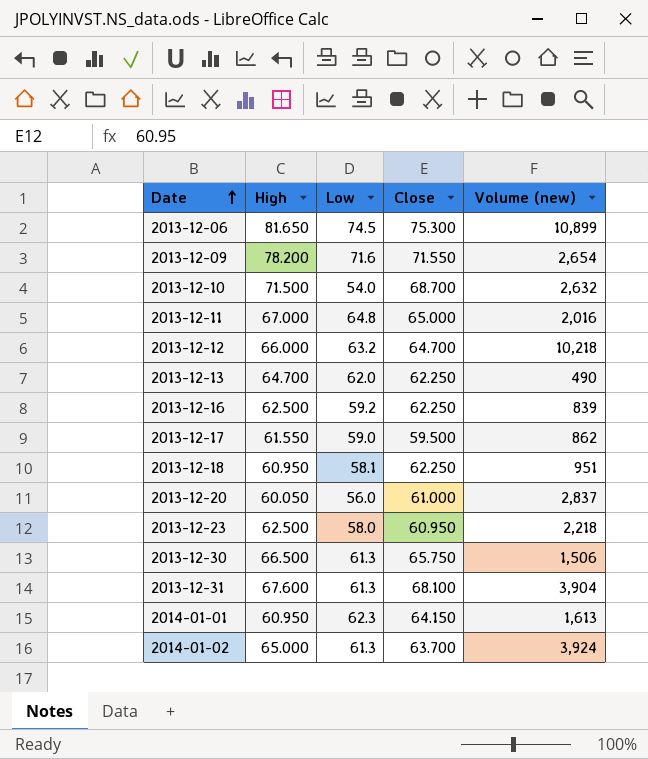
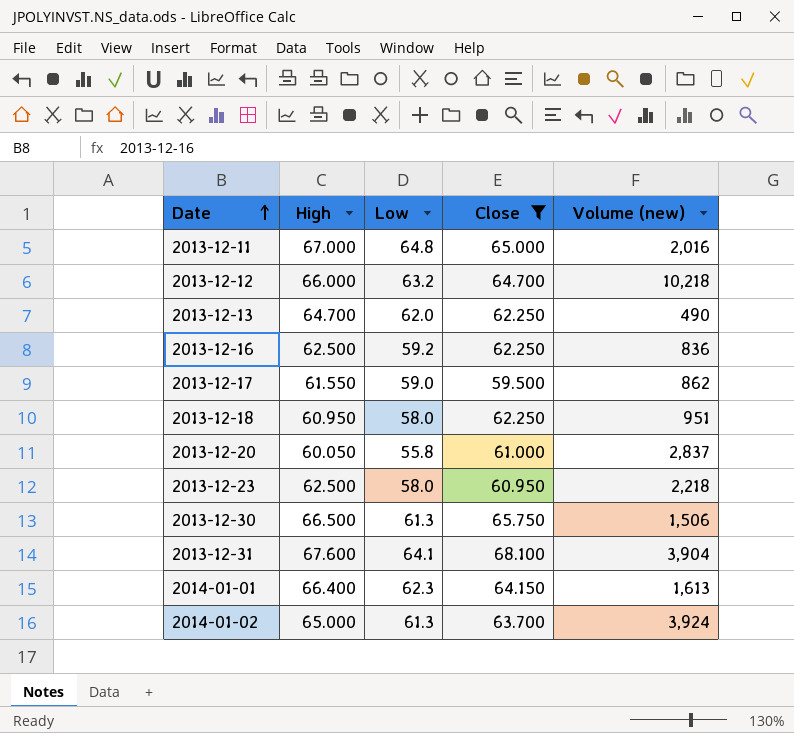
filter: none -> Close <= 68.100
2013-12-16 | Volume (new): 839 -> 836
2013-12-18 | Low: 58.1 -> 58.0
2013-12-20 | Low: 56.0 -> 55.8
2013-12-31 | Low: 61.3 -> 64.1
2014-01-01 | High: 60.950 -> 66.400

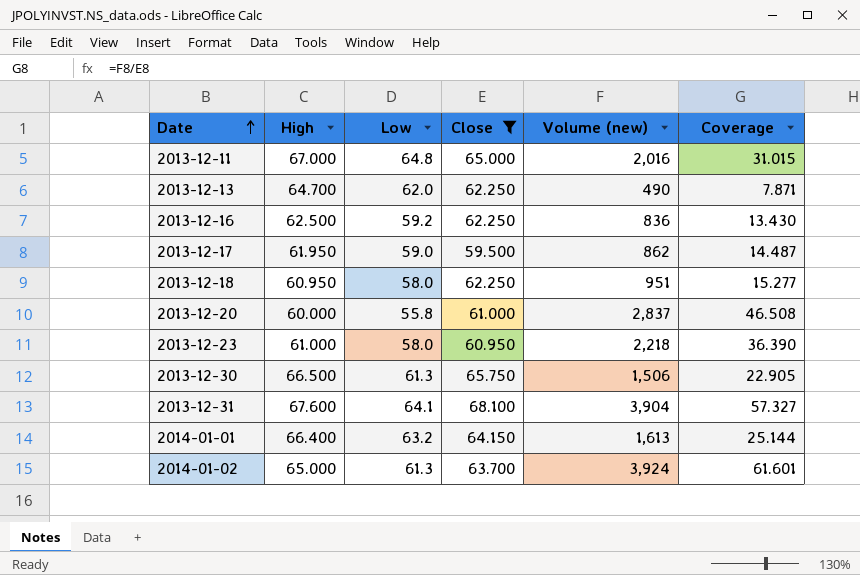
column Coverage | formula: none -> [Volume (new)] / [Close]
row 2013-12-12: 66.000 | 63.2 | 64.700 | 10,218 -> none
2013-12-17 | High: 61.550 -> 61.950
2013-12-20 | High: 60.050 -> 60.000
2013-12-23 | High: 62.500 -> 61.000
2014-01-01 | Low: 62.3 -> 63.2

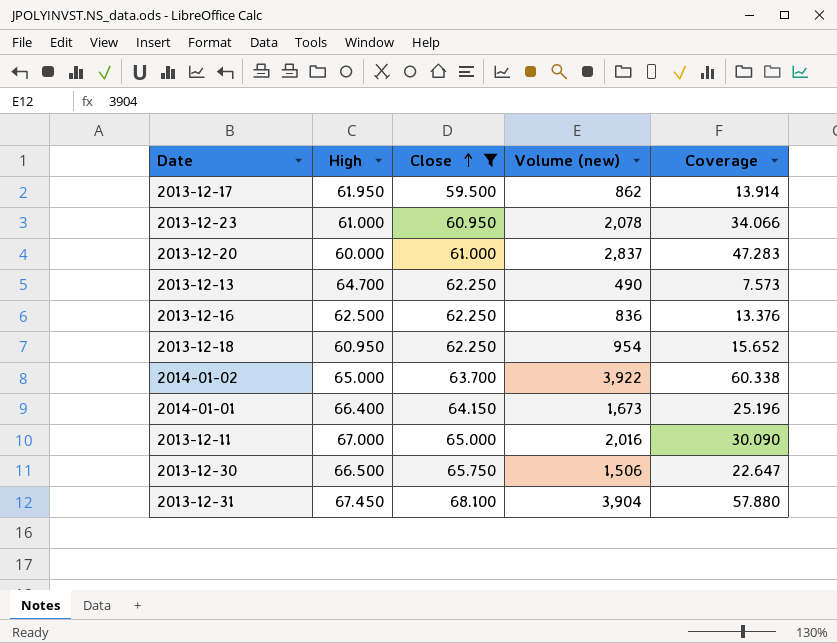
row order: Date ascending -> Close ascending
column Low | position: 3 -> none
column Coverage | formula: [Volume (new)] / [Close] -> [Volume (new)] / [High]
2013-12-23 | Volume (new): 2,218 -> 2,078
2013-12-18 | Volume (new): 951 -> 954
2014-01-02 | Volume (new): 3,924 -> 3,922
2014-01-01 | Volume (new): 1,613 -> 1,673
2013-12-31 | High: 67.600 -> 67.450

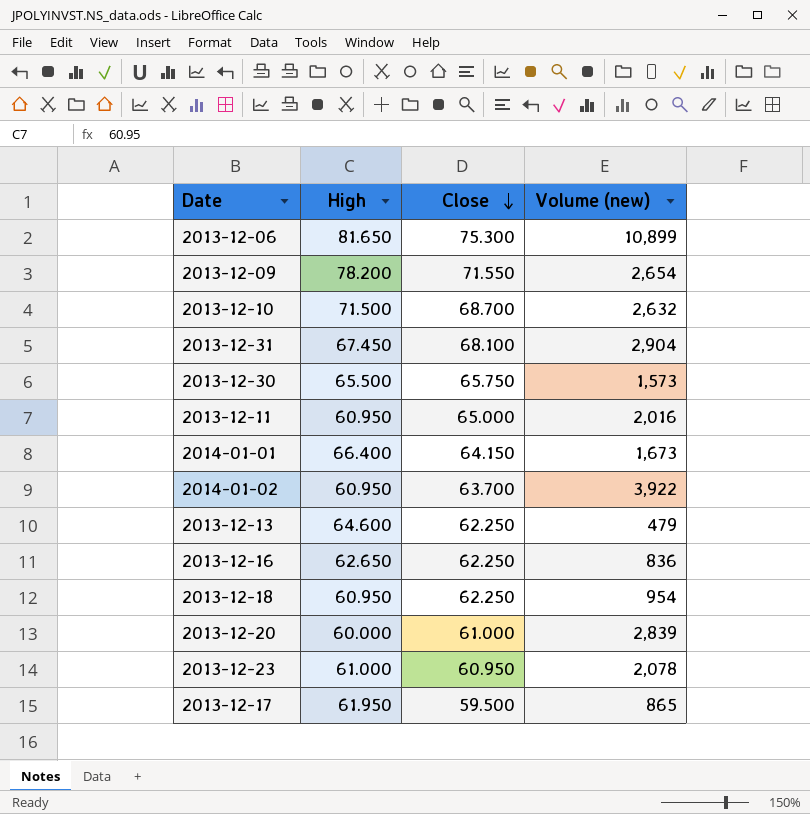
filter: Close <= 68.100 -> none
row order: Close ascending -> Close descending
column Coverage | formula: [Volume (new)] / [High] -> none
2013-12-31 | Volume (new): 3,904 -> 2,904
2013-12-30 | High: 66.500 -> 65.500
2013-12-30 | Volume (new): 1,506 -> 1,573
2013-12-11 | High: 67.000 -> 60.950
2014-01-02 | High: 65.000 -> 60.950
2013-12-13 | High: 64.700 -> 64.600
2013-12-13 | Volume (new): 490 -> 479
2013-12-16 | High: 62.500 -> 62.650
2013-12-20 | Volume (new): 2,837 -> 2,839
2013-12-17 | Volume (new): 862 -> 865

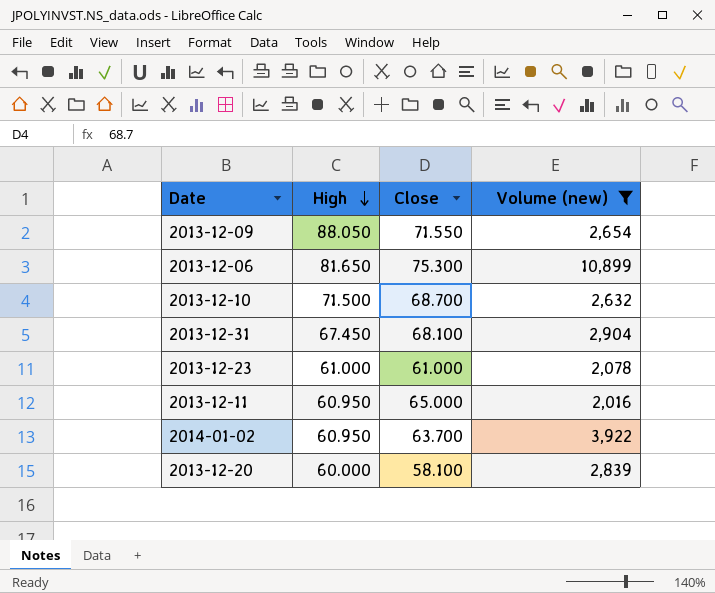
filter: none -> Volume (new) >= 2,016
row order: Close descending -> High descending
2013-12-09 | High: 78.200 -> 88.050
2013-12-23 | Close: 60.950 -> 61.000
2013-12-20 | Close: 61.000 -> 58.100

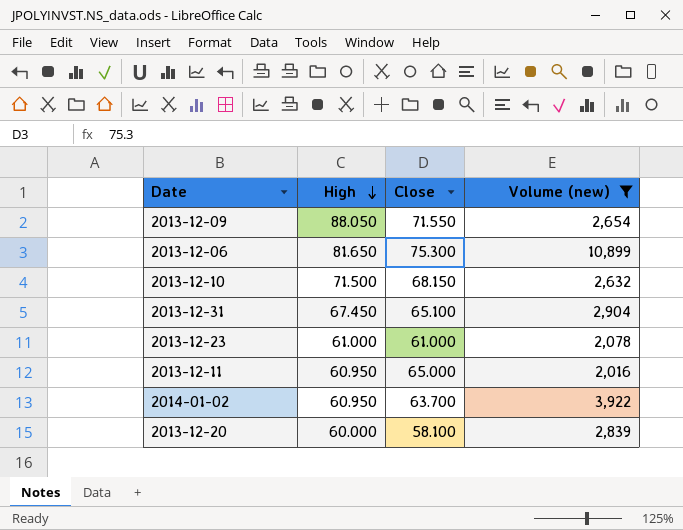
2013-12-10 | Close: 68.700 -> 68.150
2013-12-31 | Close: 68.100 -> 65.100

